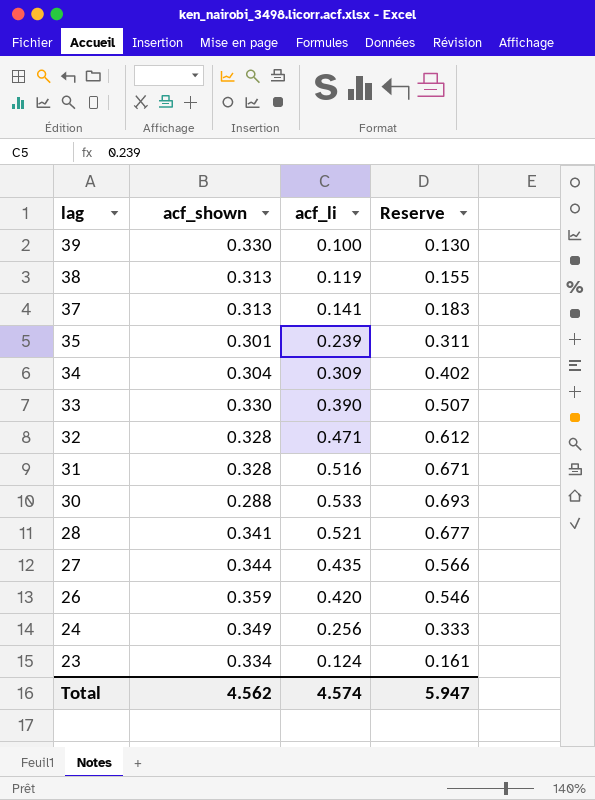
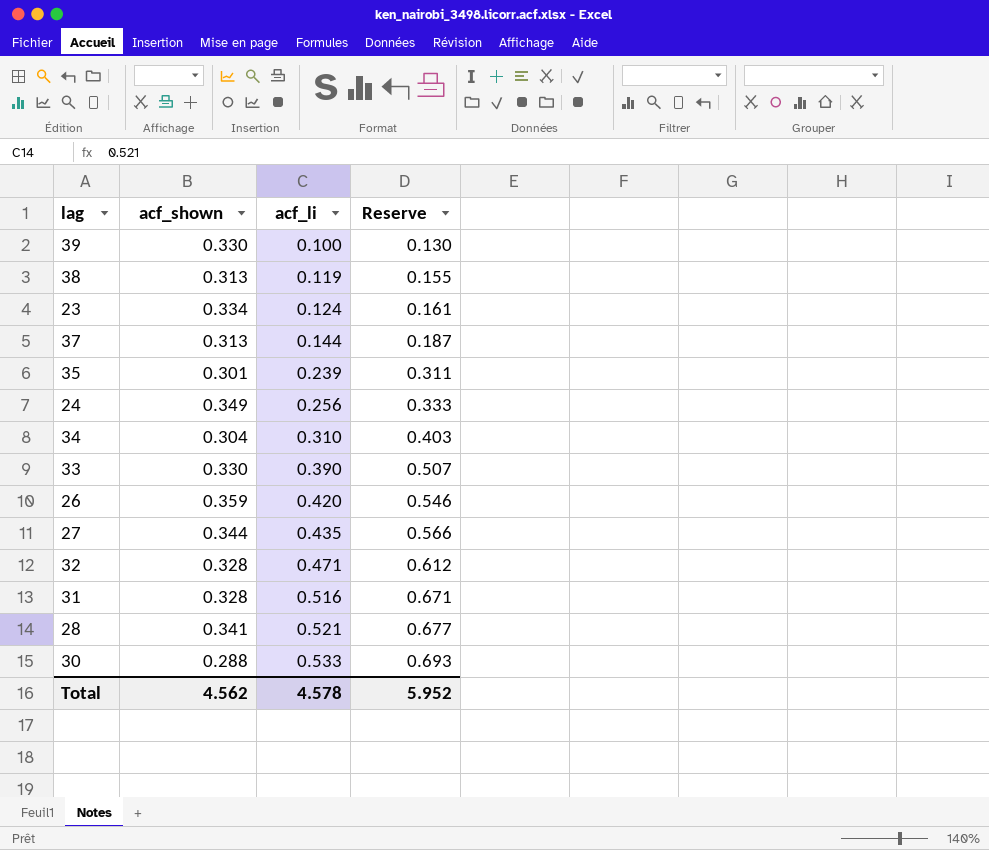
row order: lag descending -> acf_li ascending
37 | acf_li: 0.141 -> 0.144
37 | Reserve: 0.183 -> 0.187
34 | acf_li: 0.309 -> 0.310
34 | Reserve: 0.402 -> 0.403
Total | acf_li: 4.574 -> 4.578
Total | Reserve: 5.947 -> 5.952

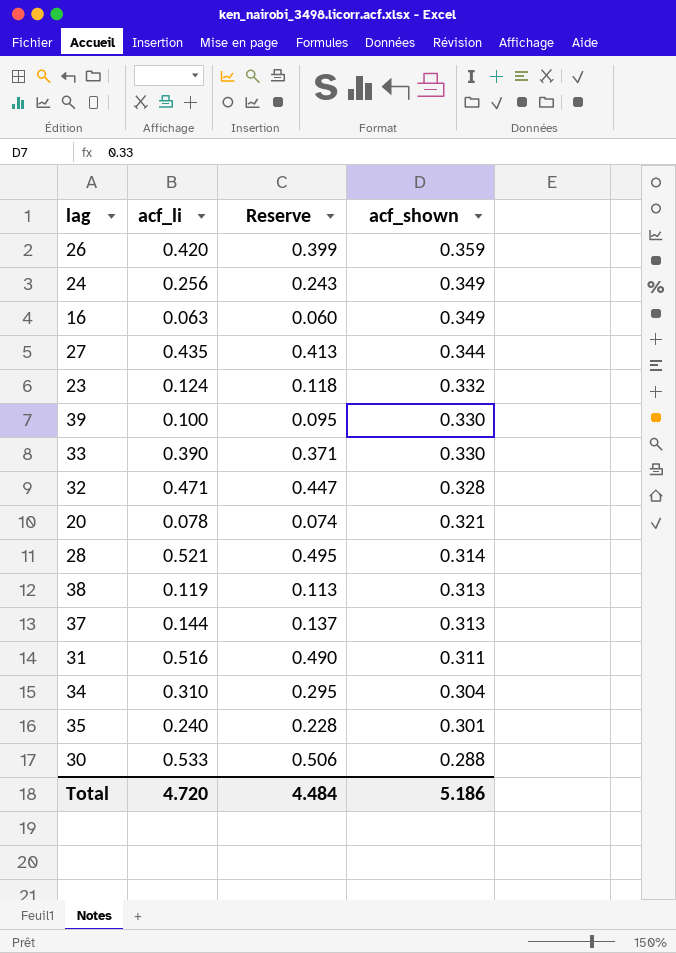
row order: acf_li ascending -> acf_shown descending
column Reserve | formula: [acf_li] * 1.3 -> [acf_li] * 0.95
column acf_shown | position: 2 -> 4
row 16: none -> 0.063 | 0.060 | 0.349
23 | acf_shown: 0.334 -> 0.332
row 20: none -> 0.078 | 0.074 | 0.321
28 | acf_shown: 0.341 -> 0.314
31 | acf_shown: 0.328 -> 0.311
35 | acf_li: 0.239 -> 0.240
Total | acf_li: 4.578 -> 4.720
Total | Reserve: 5.952 -> 4.484
Total | acf_shown: 4.562 -> 5.186

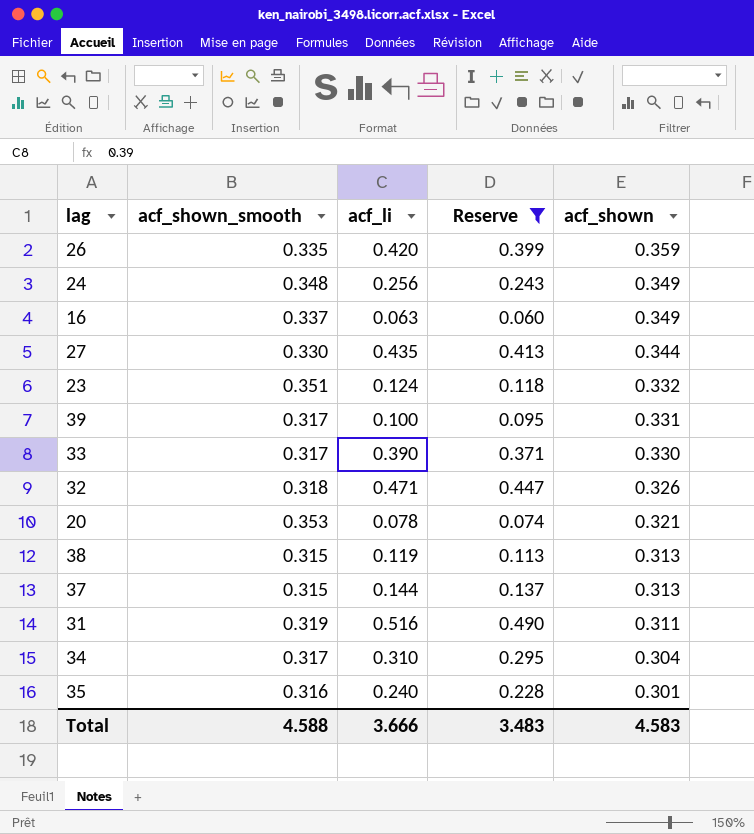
filter: none -> Reserve <= 0.490
column acf_shown_smooth | position: none -> 2
39 | acf_shown: 0.330 -> 0.331
32 | acf_shown: 0.328 -> 0.326
Total | acf_li: 4.720 -> 3.666
Total | Reserve: 4.484 -> 3.483
Total | acf_shown: 5.186 -> 4.583

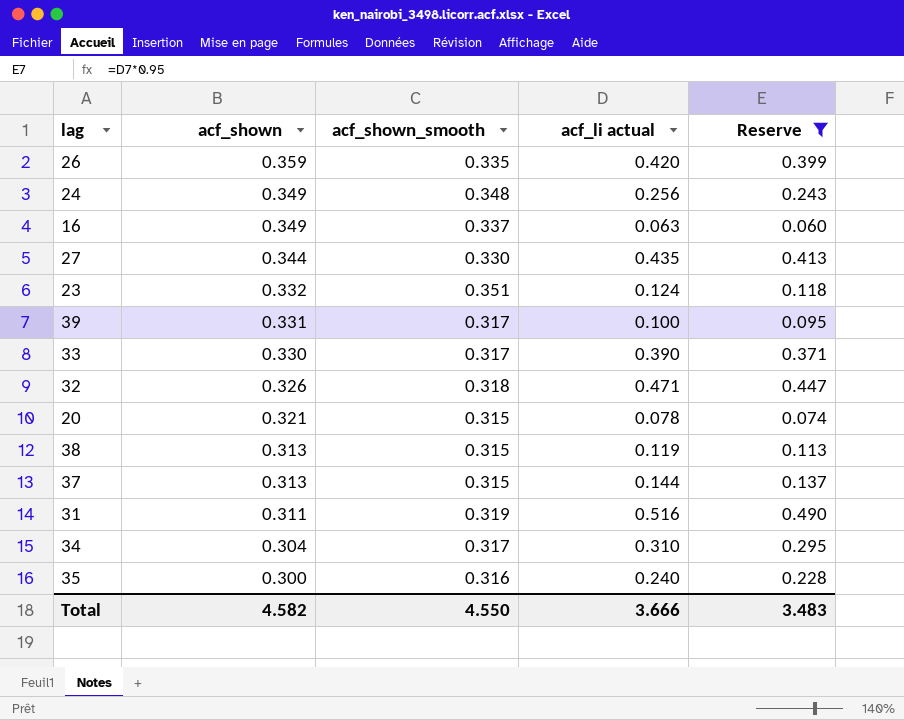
column acf_shown | position: 5 -> 2
column name: acf_li -> acf_li actual
20 | acf_shown_smooth: 0.353 -> 0.315
35 | acf_shown: 0.301 -> 0.300
Total | acf_shown: 4.583 -> 4.582
Total | acf_shown_smooth: 4.588 -> 4.550

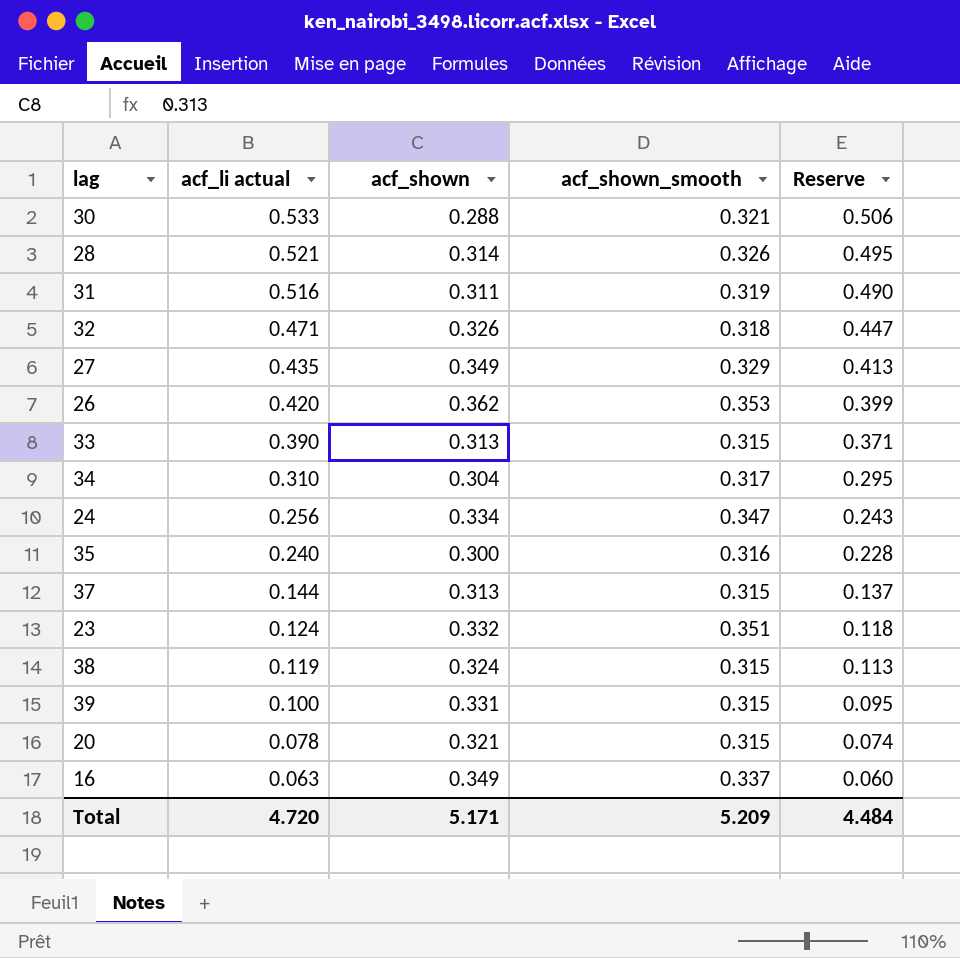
filter: Reserve <= 0.490 -> none
row order: acf_shown descending -> acf_li actual descending
column acf_li actual | position: 4 -> 2
27 | acf_shown: 0.344 -> 0.349
27 | acf_shown_smooth: 0.330 -> 0.329
26 | acf_shown: 0.359 -> 0.362
26 | acf_shown_smooth: 0.335 -> 0.353
33 | acf_shown: 0.330 -> 0.313
33 | acf_shown_smooth: 0.317 -> 0.315
24 | acf_shown: 0.349 -> 0.334
24 | acf_shown_smooth: 0.348 -> 0.347
38 | acf_shown: 0.313 -> 0.324
39 | acf_shown_smooth: 0.317 -> 0.315
Total | acf_li actual: 3.666 -> 4.720
Total | acf_shown: 4.582 -> 5.171
Total | acf_shown_smooth: 4.550 -> 5.209
Total | Reserve: 3.483 -> 4.484

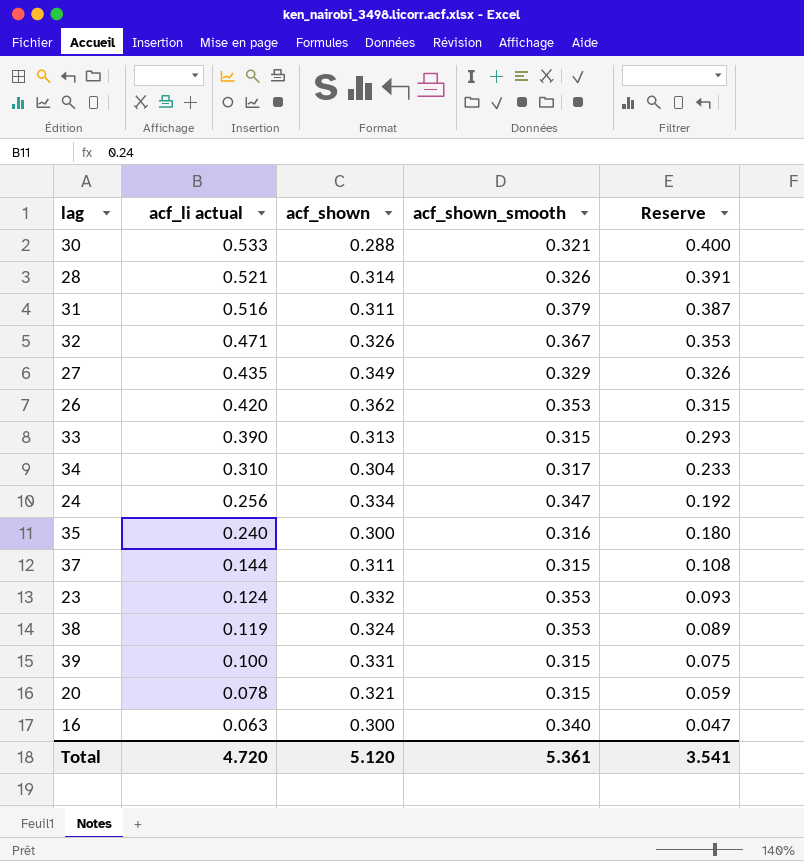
column Reserve | formula: [acf_li actual] * 0.95 -> [acf_li actual] * 0.75
31 | acf_shown_smooth: 0.319 -> 0.379
32 | acf_shown_smooth: 0.318 -> 0.367
37 | acf_shown: 0.313 -> 0.311
23 | acf_shown_smooth: 0.351 -> 0.353
38 | acf_shown_smooth: 0.315 -> 0.353
16 | acf_shown: 0.349 -> 0.300
16 | acf_shown_smooth: 0.337 -> 0.340
Total | acf_shown: 5.171 -> 5.120
Total | acf_shown_smooth: 5.209 -> 5.361
Total | Reserve: 4.484 -> 3.541

